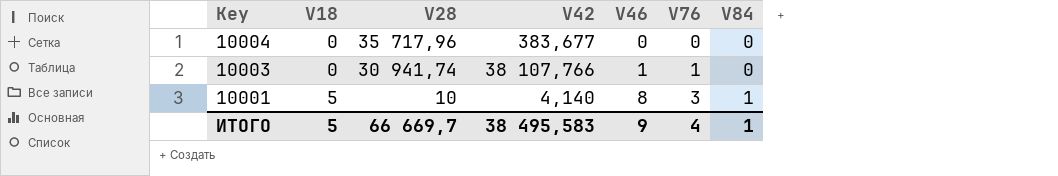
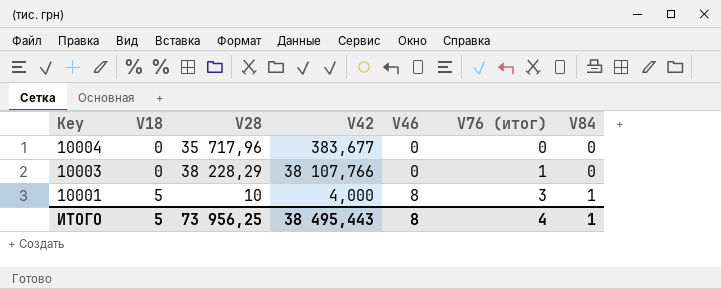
column name: V76 -> V76 (итог)
10003 | V28: 30 941,74 -> 38 228,29
10003 | V46: 1 -> 0
10001 | V42: 4,140 -> 4,000
ИТОГО | V28: 66 669,7 -> 73 956,25
ИТОГО | V42: 38 495,583 -> 38 495,443
ИТОГО | V46: 9 -> 8

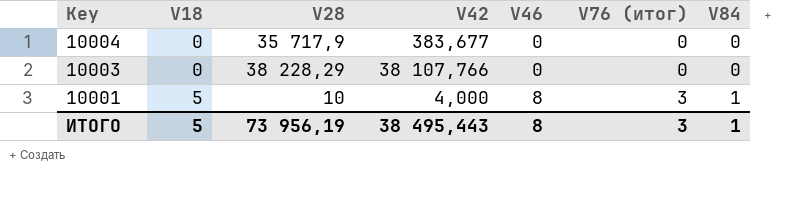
10004 | V28: 35 717,96 -> 35 717,9
10003 | V76 (итог): 1 -> 0
ИТОГО | V28: 73 956,25 -> 73 956,19
ИТОГО | V76 (итог): 4 -> 3

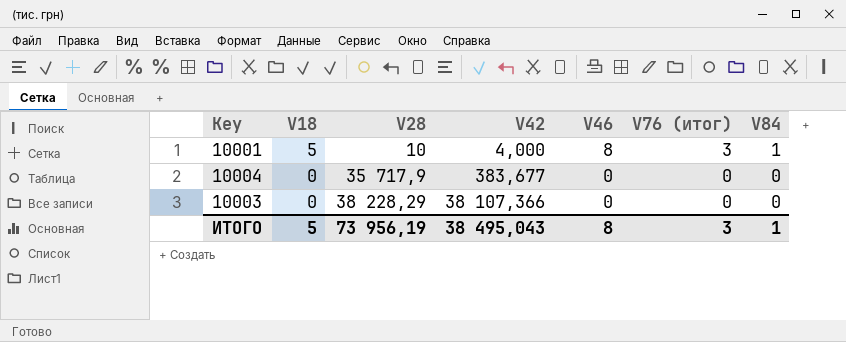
row order: Key descending -> V18 descending
10003 | V42: 38 107,766 -> 38 107,366
ИТОГО | V42: 38 495,443 -> 38 495,043

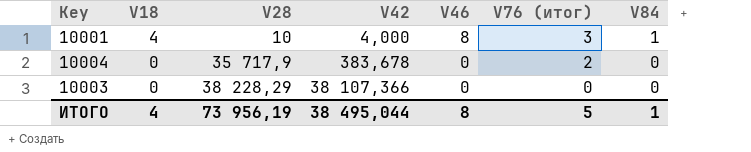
10001 | V18: 5 -> 4
10004 | V42: 383,677 -> 383,678
10004 | V76 (итог): 0 -> 2
ИТОГО | V18: 5 -> 4
ИТОГО | V42: 38 495,043 -> 38 495,044
ИТОГО | V76 (итог): 3 -> 5

